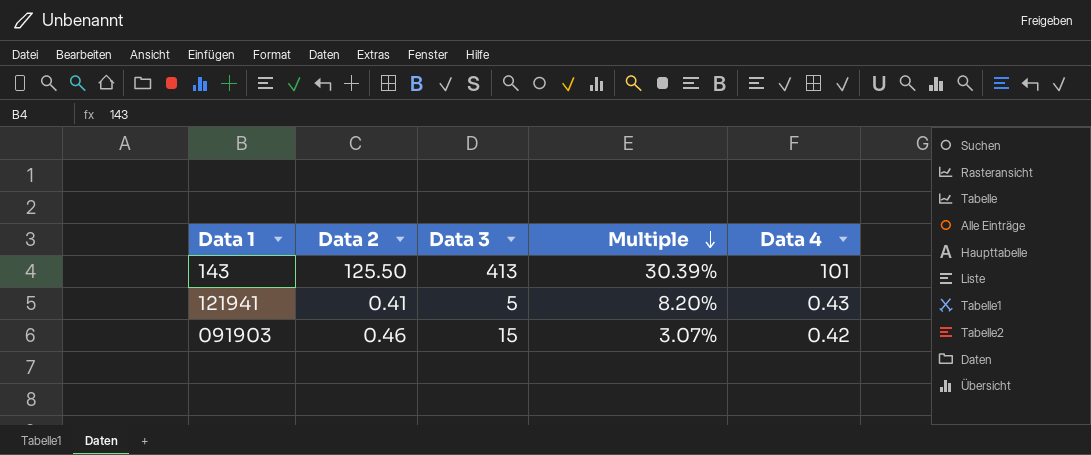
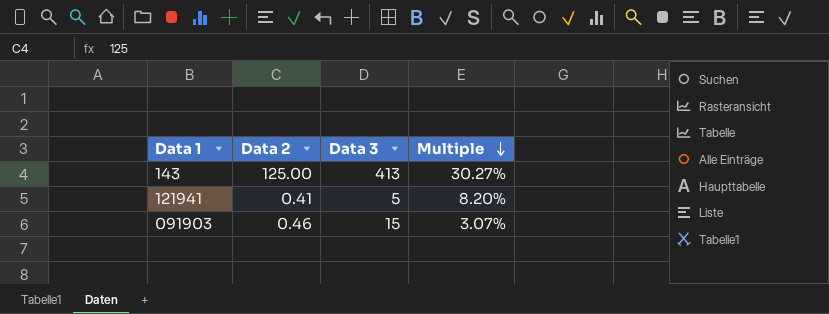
column Data 4 | position: 5 -> none
143 | Data 2: 125.50 -> 125.00
143 | Multiple: 30.39% -> 30.27%

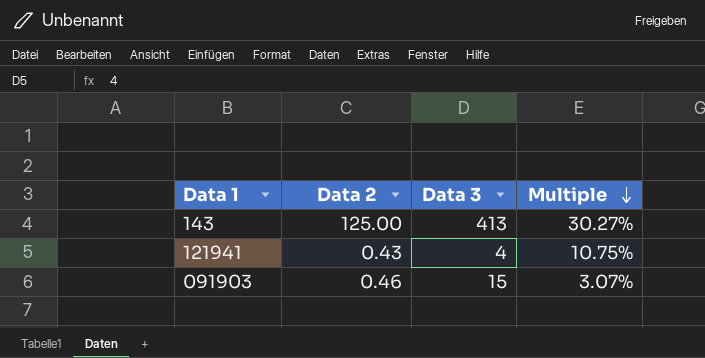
121941 | Data 2: 0.41 -> 0.43
121941 | Data 3: 5 -> 4
121941 | Multiple: 8.20% -> 10.75%

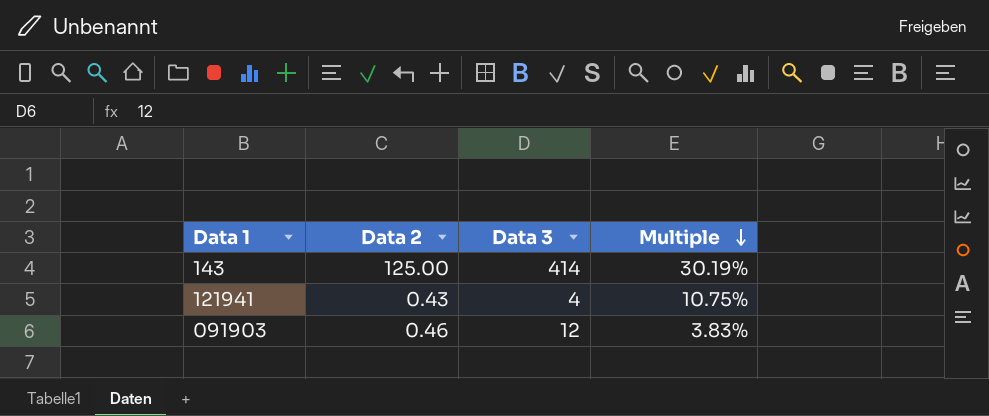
143 | Data 3: 413 -> 414
143 | Multiple: 30.27% -> 30.19%
091903 | Data 3: 15 -> 12
091903 | Multiple: 3.07% -> 3.83%

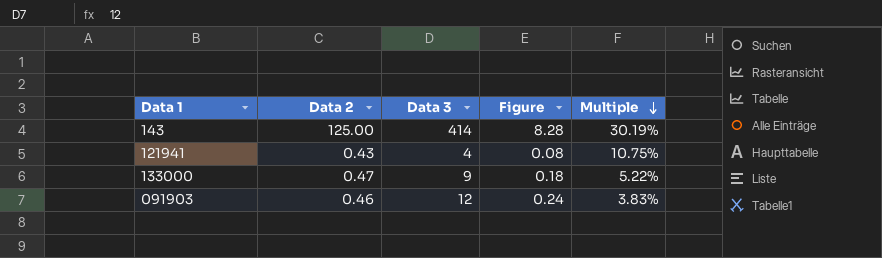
column Figure | formula: none -> [Data 3] * 0.02
row 133000: none -> 0.47 | 9 | 0.18 | 5.22%

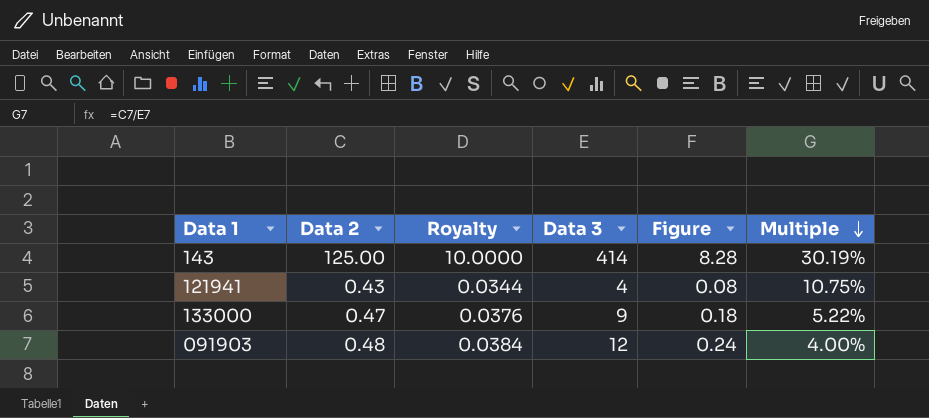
column Royalty | formula: none -> [Data 2] * 0.08
091903 | Data 2: 0.46 -> 0.48
091903 | Multiple: 3.83% -> 4.00%

